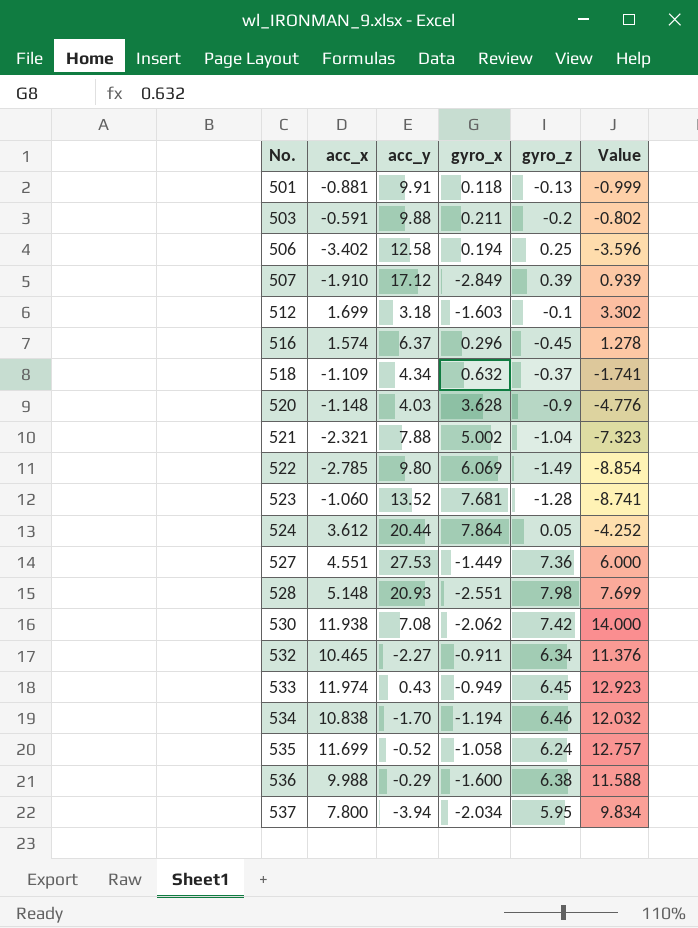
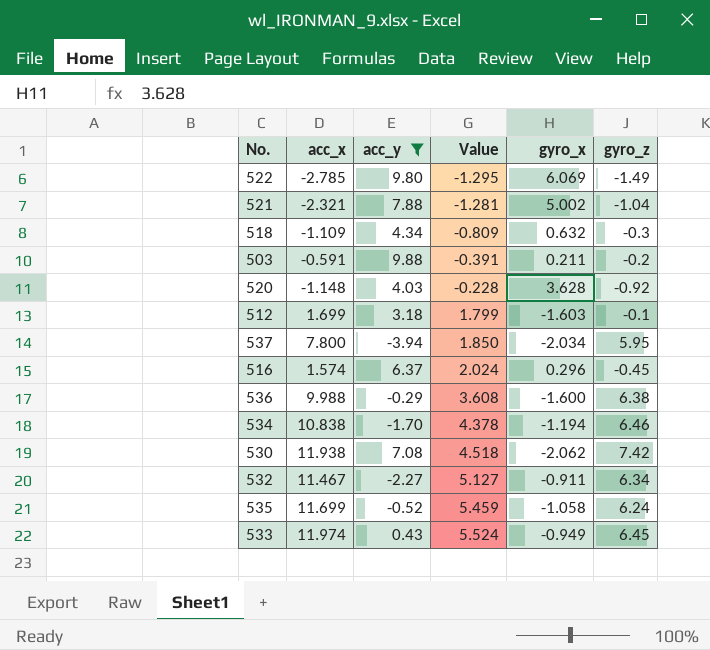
filter: none -> acc_y <= 9.88
row order: No. ascending -> Value ascending
column Value | formula: [acc_x] - [gyro_x] -> [acc_x] - [gyro_z]
column Value | position: 6 -> 4
518 | gyro_z: -0.37 -> -0.3
520 | gyro_z: -0.9 -> -0.92
532 | acc_x: 10.465 -> 11.467

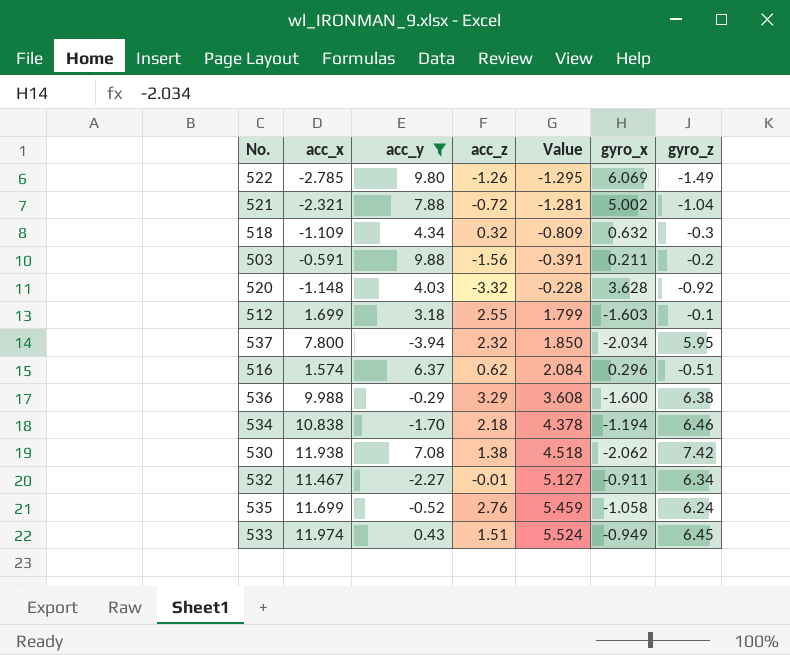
column acc_z | position: none -> 4
516 | Value: 2.024 -> 2.084
516 | gyro_z: -0.45 -> -0.51

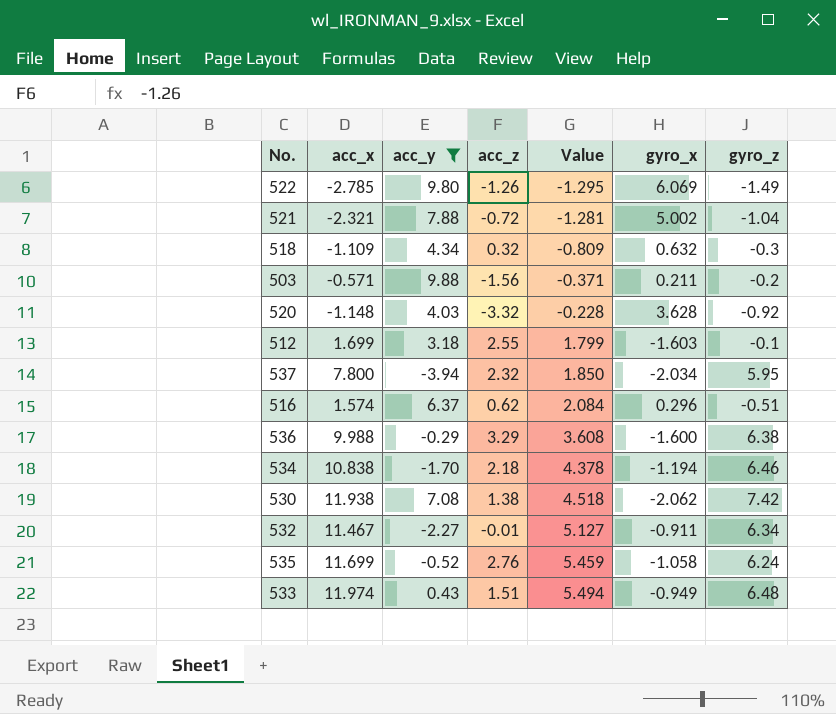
503 | acc_x: -0.591 -> -0.571
503 | Value: -0.391 -> -0.371
533 | Value: 5.524 -> 5.494
533 | gyro_z: 6.45 -> 6.48

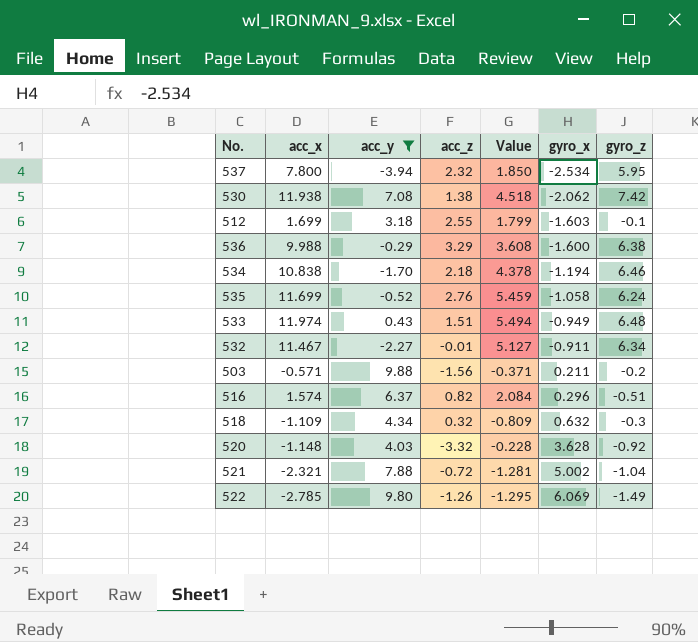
row order: Value ascending -> gyro_x ascending
537 | gyro_x: -2.034 -> -2.534
516 | acc_z: 0.62 -> 0.82

